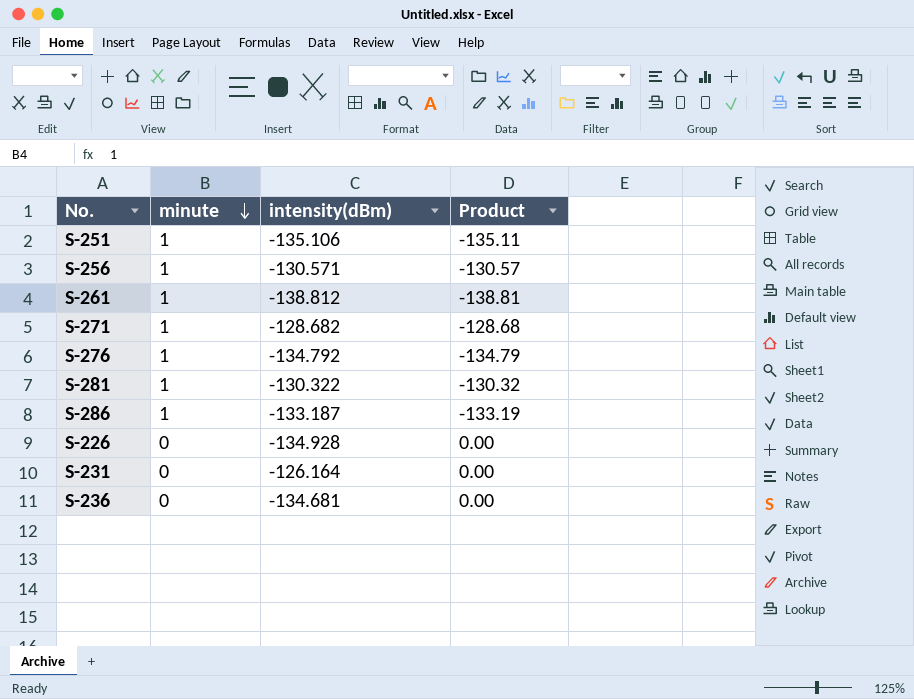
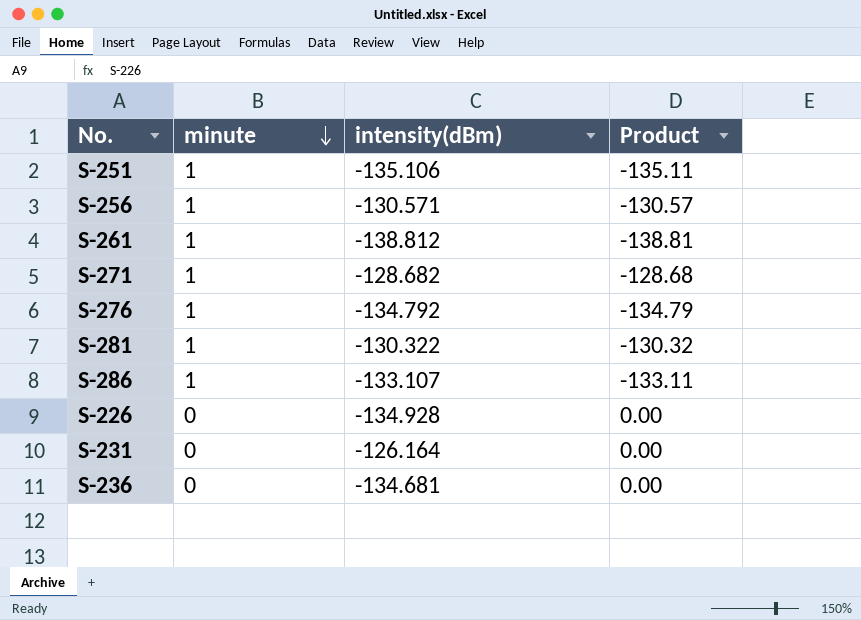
S-286 | intensity(dBm): -133.187 -> -133.107
S-286 | Product: -133.19 -> -133.11

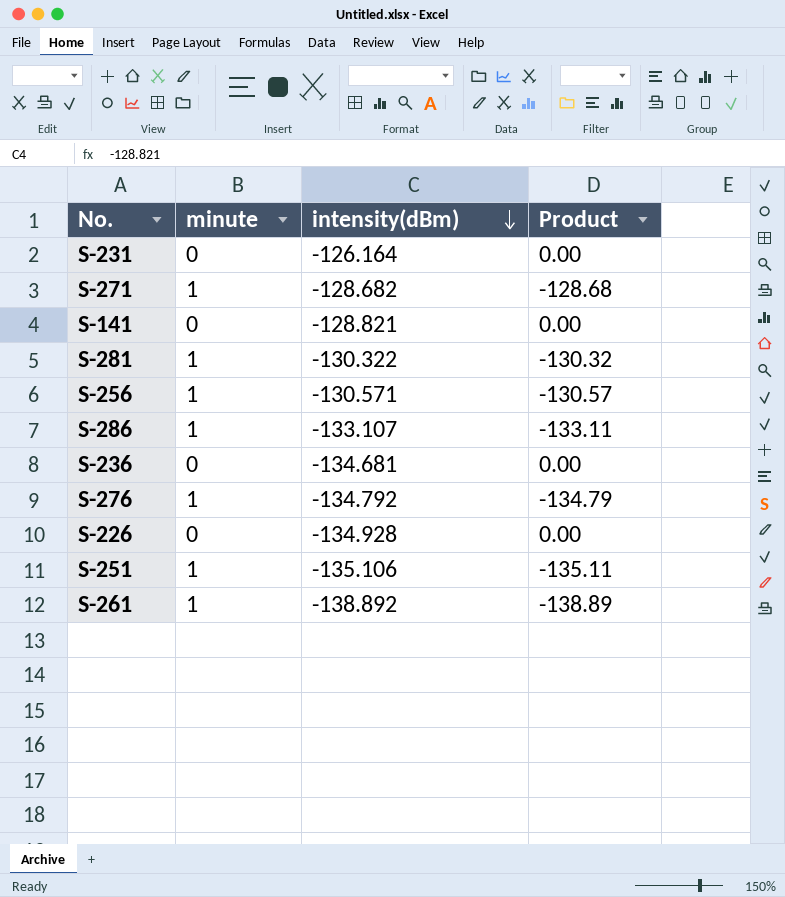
row order: minute descending -> intensity(dBm) descending
row S-141: none -> 0 | -128.821 | 0.00
S-261 | intensity(dBm): -138.812 -> -138.892
S-261 | Product: -138.81 -> -138.89

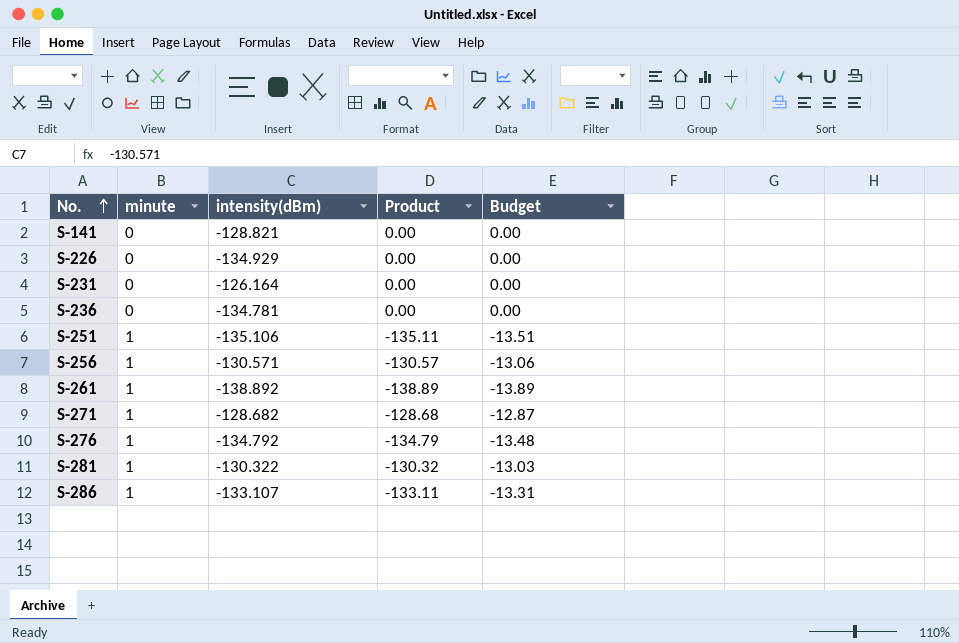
row order: intensity(dBm) descending -> No. ascending
column Budget | formula: none -> [Product] * 0.1
S-226 | intensity(dBm): -134.928 -> -134.929
S-236 | intensity(dBm): -134.681 -> -134.781

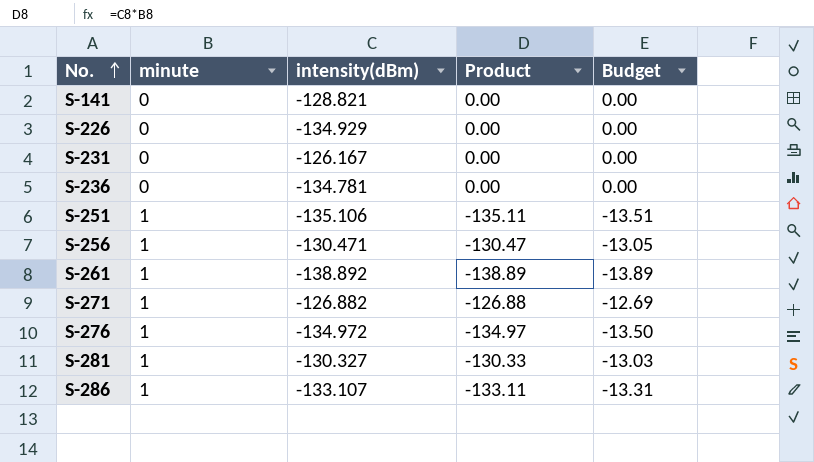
S-231 | intensity(dBm): -126.164 -> -126.167
S-256 | intensity(dBm): -130.571 -> -130.471
S-256 | Product: -130.57 -> -130.47
S-256 | Budget: -13.06 -> -13.05
S-271 | intensity(dBm): -128.682 -> -126.882
S-271 | Product: -128.68 -> -126.88
S-271 | Budget: -12.87 -> -12.69
S-276 | intensity(dBm): -134.792 -> -134.972
S-276 | Product: -134.79 -> -134.97
S-276 | Budget: -13.48 -> -13.50
S-281 | intensity(dBm): -130.322 -> -130.327
S-281 | Product: -130.32 -> -130.33

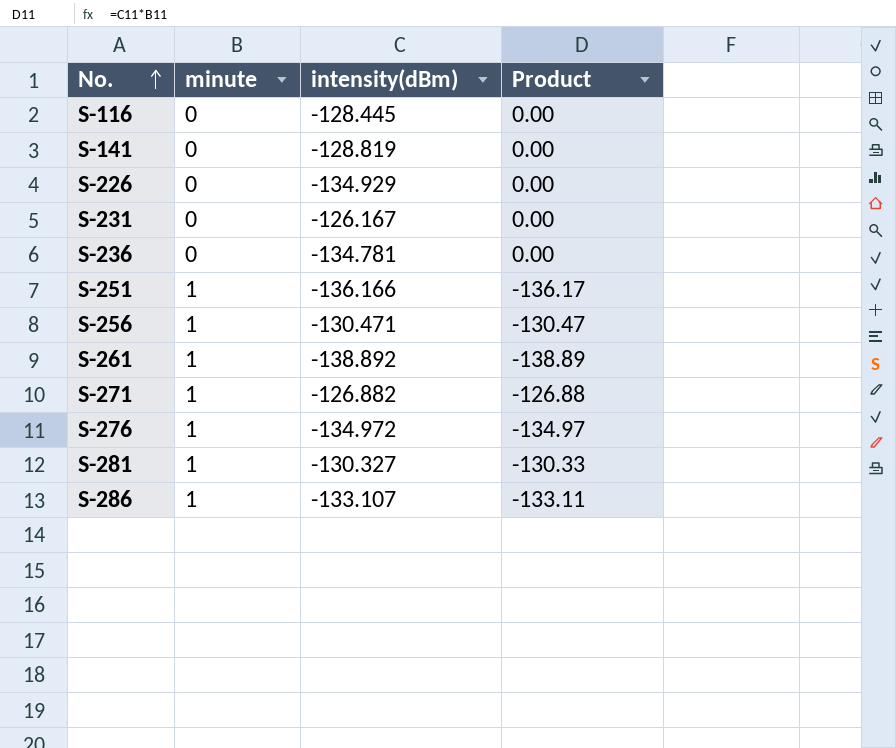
column Budget | formula: [Product] * 0.1 -> none
row S-116: none -> 0 | -128.445 | 0.00
S-141 | intensity(dBm): -128.821 -> -128.819
S-251 | intensity(dBm): -135.106 -> -136.166
S-251 | Product: -135.11 -> -136.17

